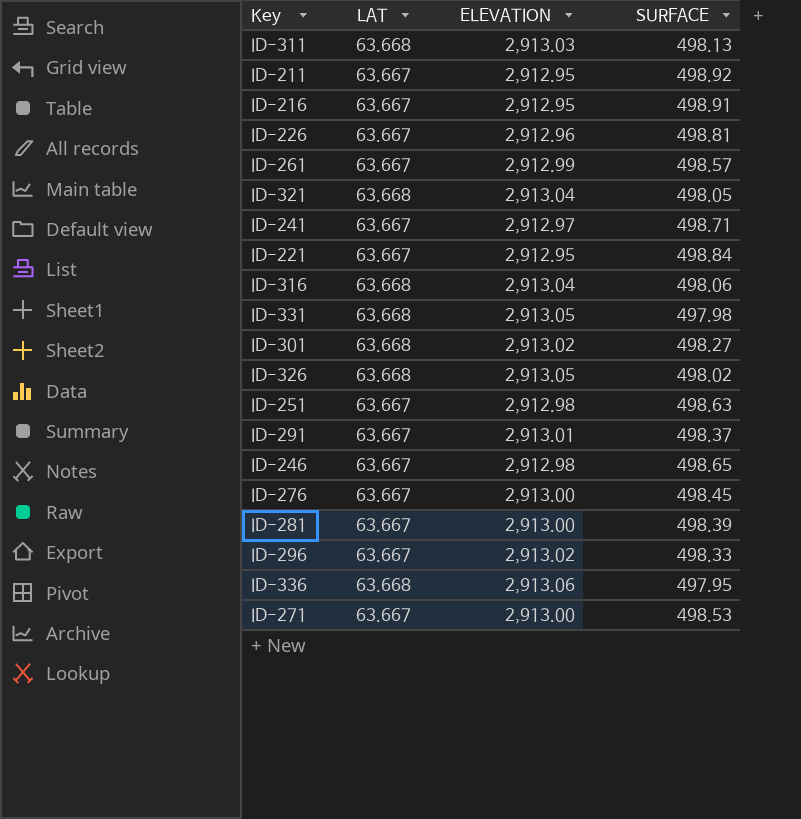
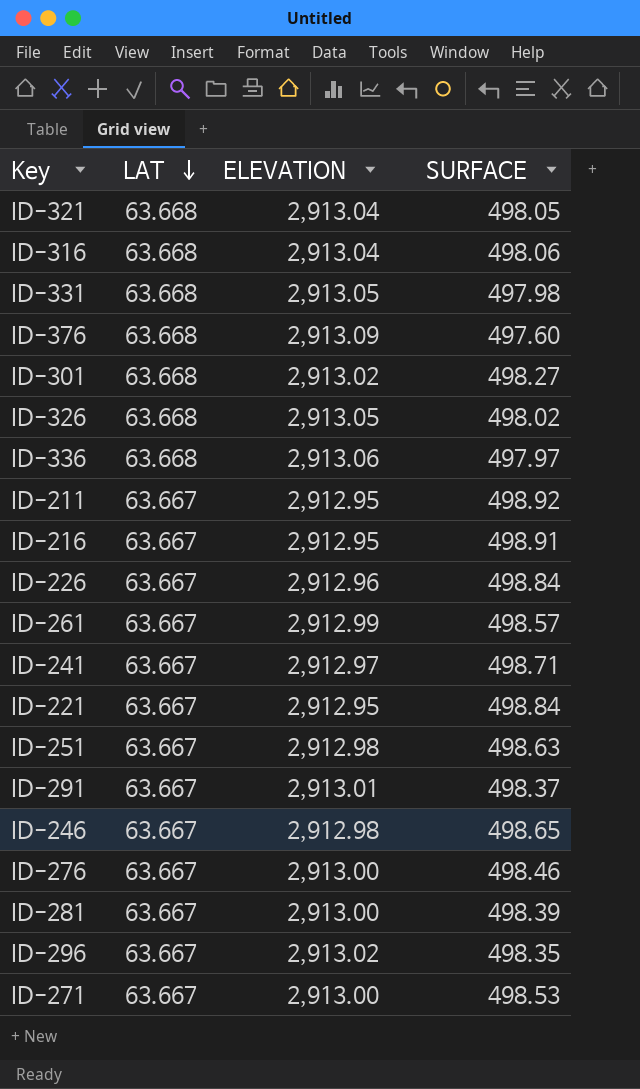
row order: none -> LAT descending
row ID-311: 63.668 | 2,913.03 | 498.13 -> none
row ID-376: none -> 63.668 | 2,913.09 | 497.60
ID-336 | SURFACE: 497.95 -> 497.97
ID-226 | SURFACE: 498.81 -> 498.84
ID-276 | SURFACE: 498.45 -> 498.46
ID-296 | SURFACE: 498.33 -> 498.35

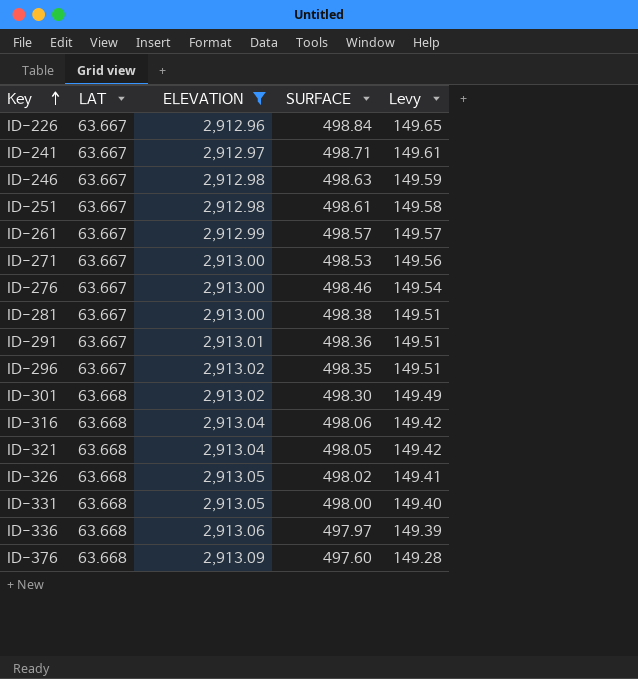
filter: none -> ELEVATION != 2,912.95
row order: LAT descending -> Key ascending
column Levy | formula: none -> [SURFACE] * 0.3
ID-246 | SURFACE: 498.65 -> 498.63
ID-251 | SURFACE: 498.63 -> 498.61
ID-281 | SURFACE: 498.39 -> 498.38
ID-291 | SURFACE: 498.37 -> 498.36
ID-301 | SURFACE: 498.27 -> 498.30
ID-331 | SURFACE: 497.98 -> 498.00

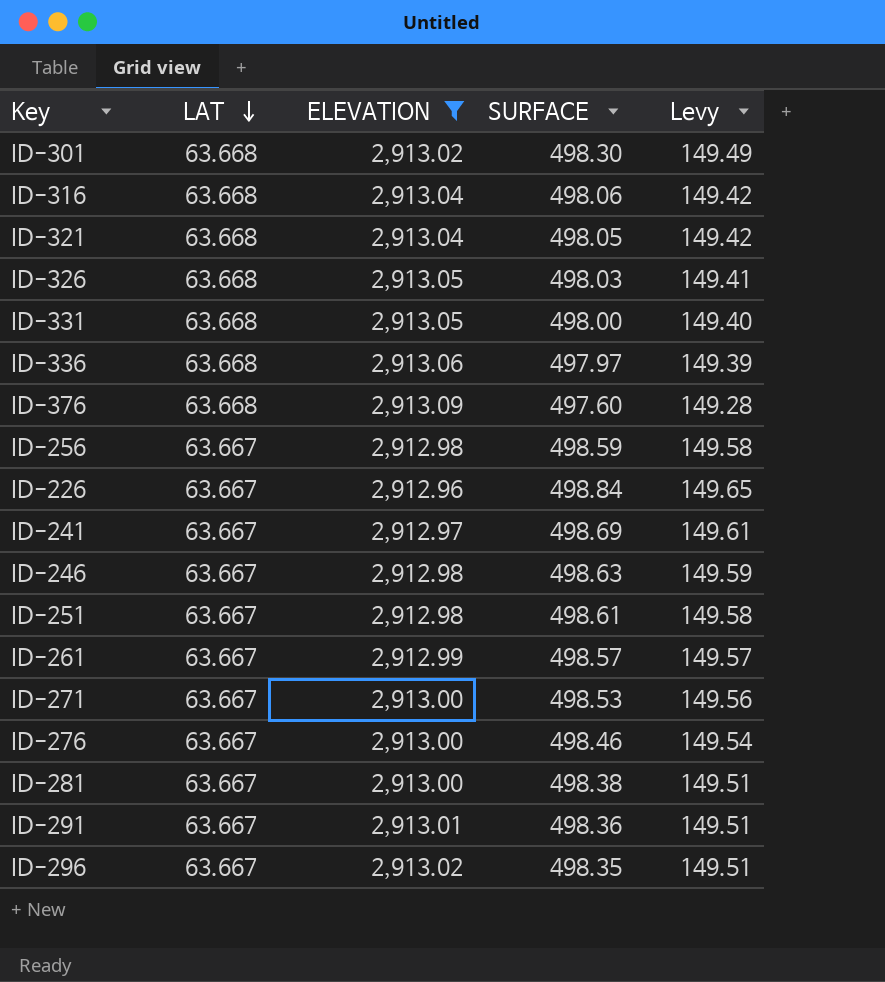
row order: Key ascending -> LAT descending
ID-326 | SURFACE: 498.02 -> 498.03
row ID-256: none -> 63.667 | 2,912.98 | 498.59 | 149.58
ID-241 | SURFACE: 498.71 -> 498.69

